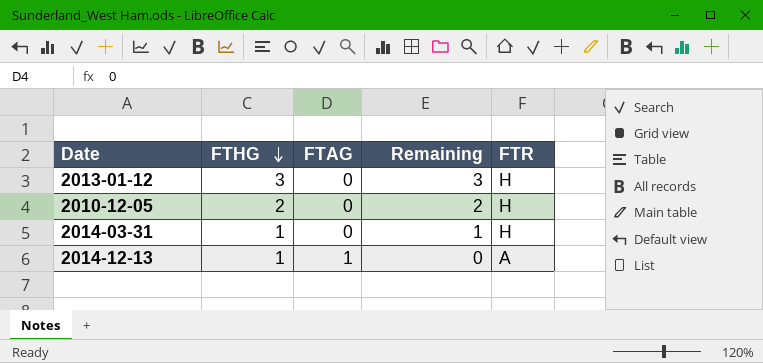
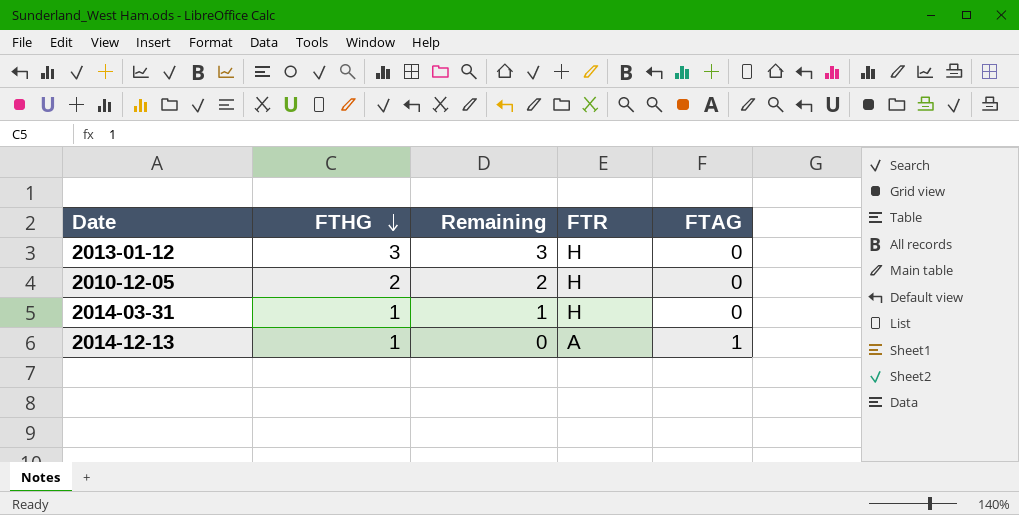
column FTAG | position: 3 -> 5

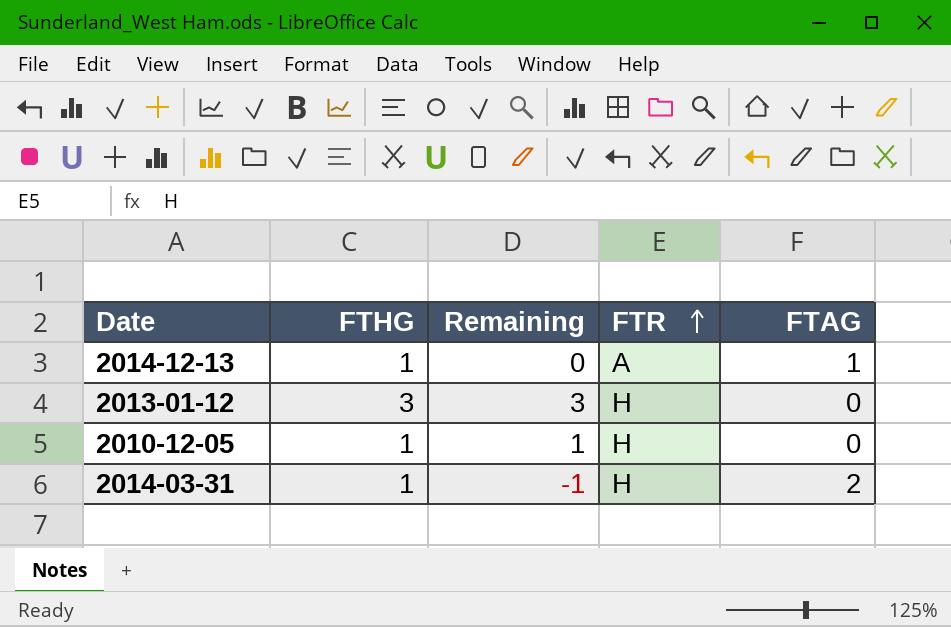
row order: FTHG descending -> FTR ascending
2010-12-05 | FTHG: 2 -> 1
2010-12-05 | Remaining: 2 -> 1
2014-03-31 | Remaining: 1 -> -1
2014-03-31 | FTAG: 0 -> 2

